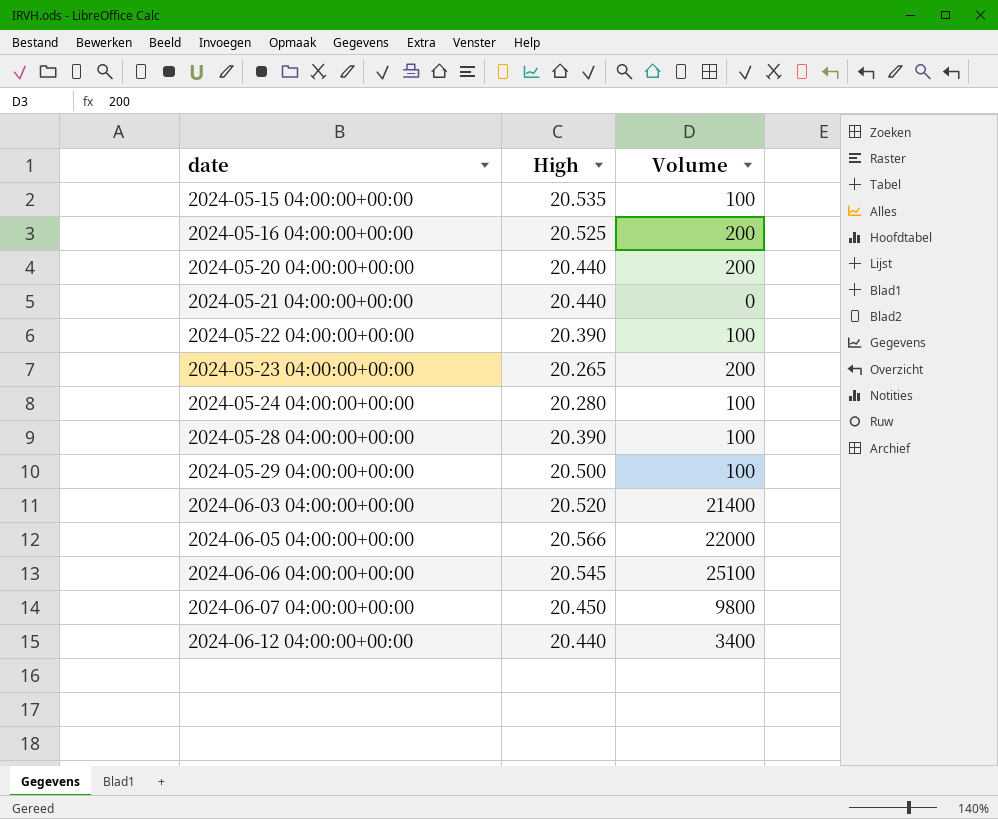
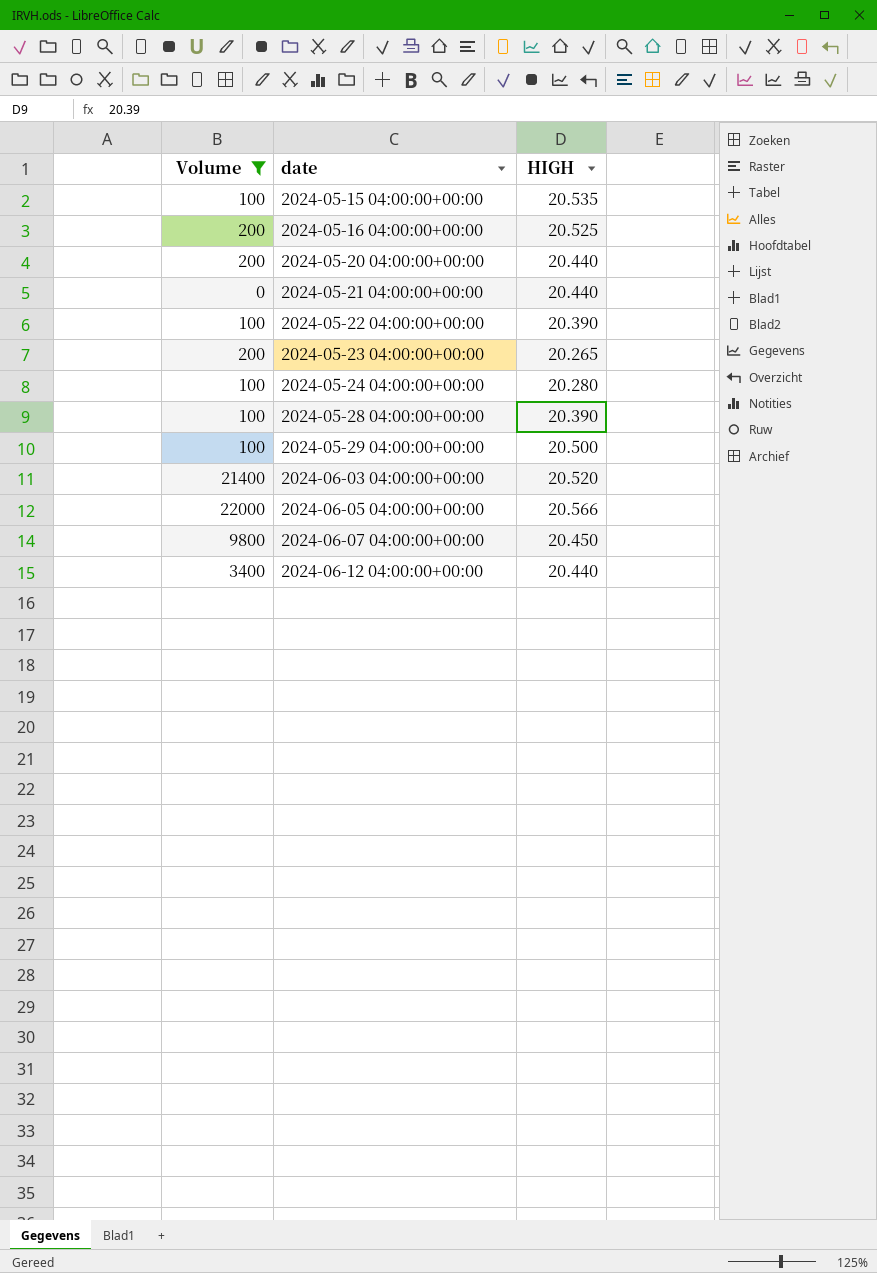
filter: none -> Volume != 25100
column Volume | position: 3 -> 1
column name: High -> HIGH

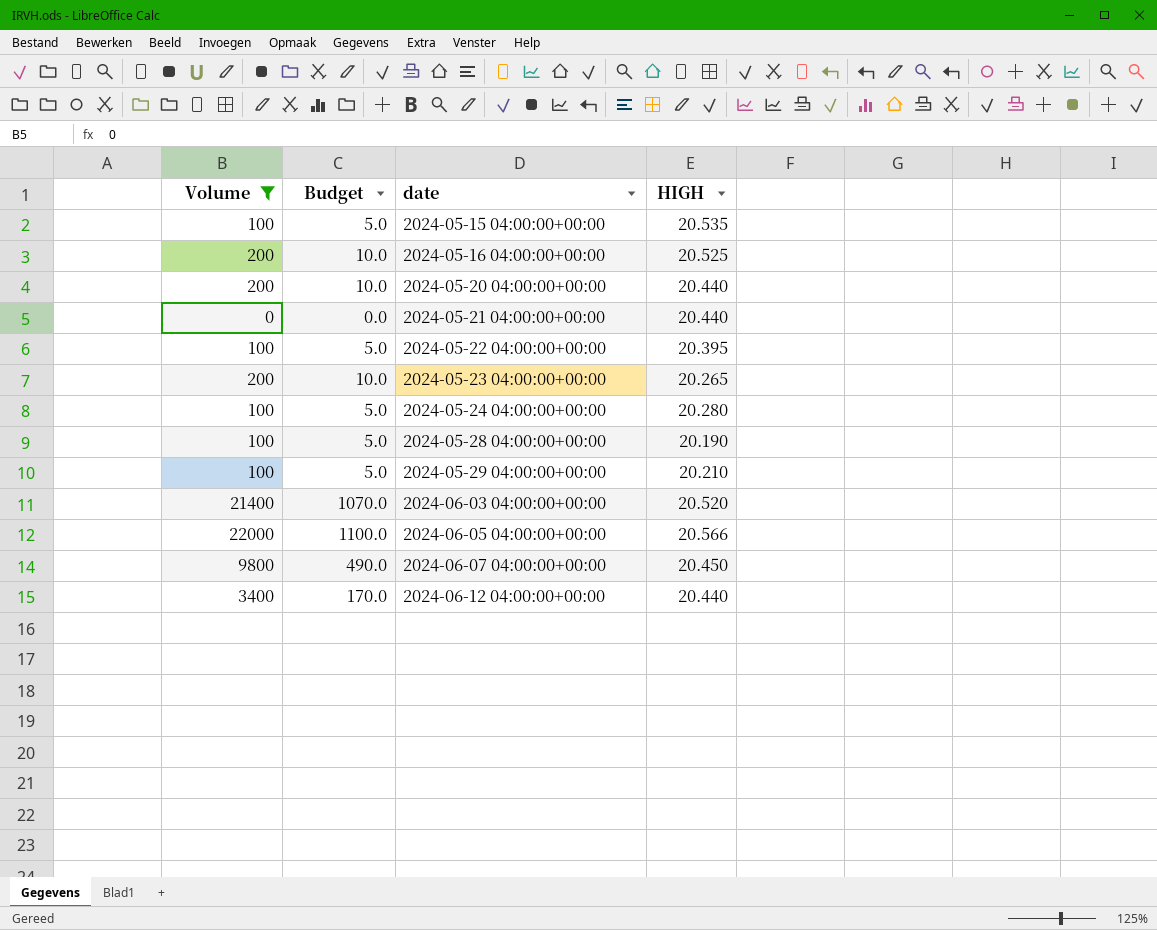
column Budget | formula: none -> [Volume] * 0.05
2024-05-22 04:00:00+00:00 | HIGH: 20.390 -> 20.395
2024-05-28 04:00:00+00:00 | HIGH: 20.390 -> 20.190
2024-05-29 04:00:00+00:00 | HIGH: 20.500 -> 20.210

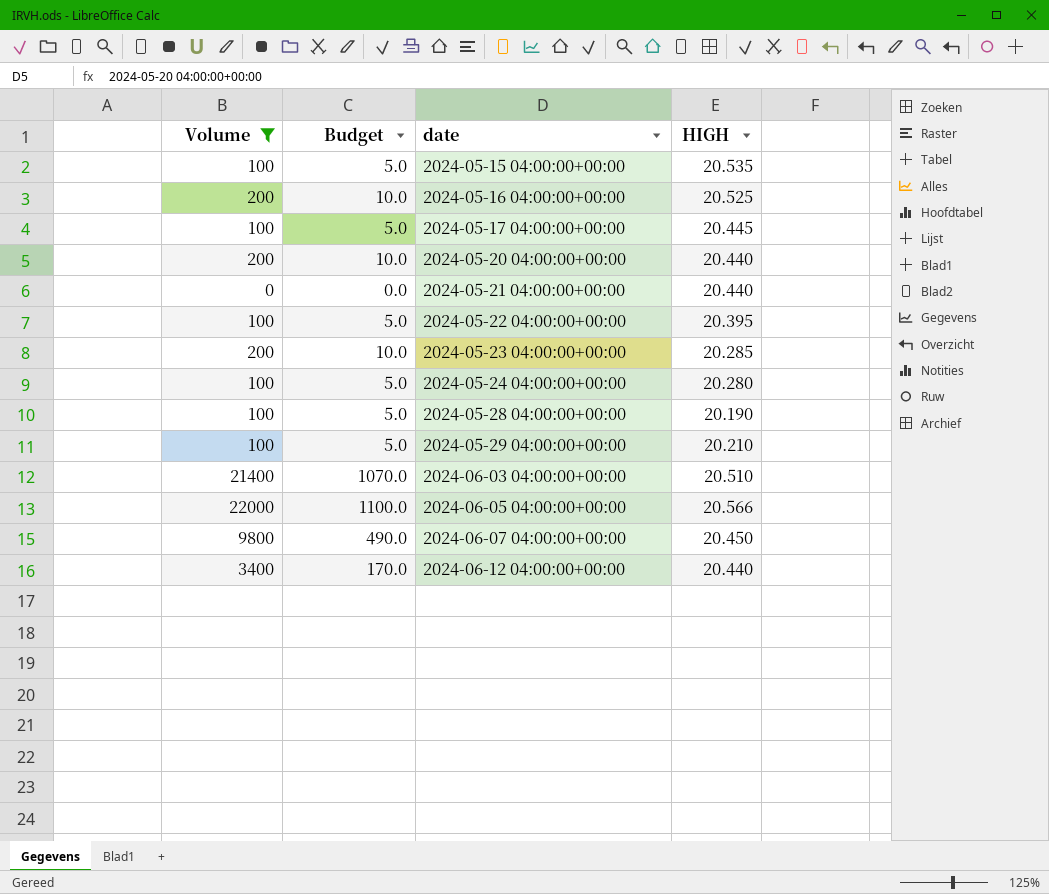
row 2024-05-17 04:00:00+00:00: none -> 100 | 5.0 | 20.445
2024-05-23 04:00:00+00:00 | HIGH: 20.265 -> 20.285
2024-06-03 04:00:00+00:00 | HIGH: 20.520 -> 20.510

